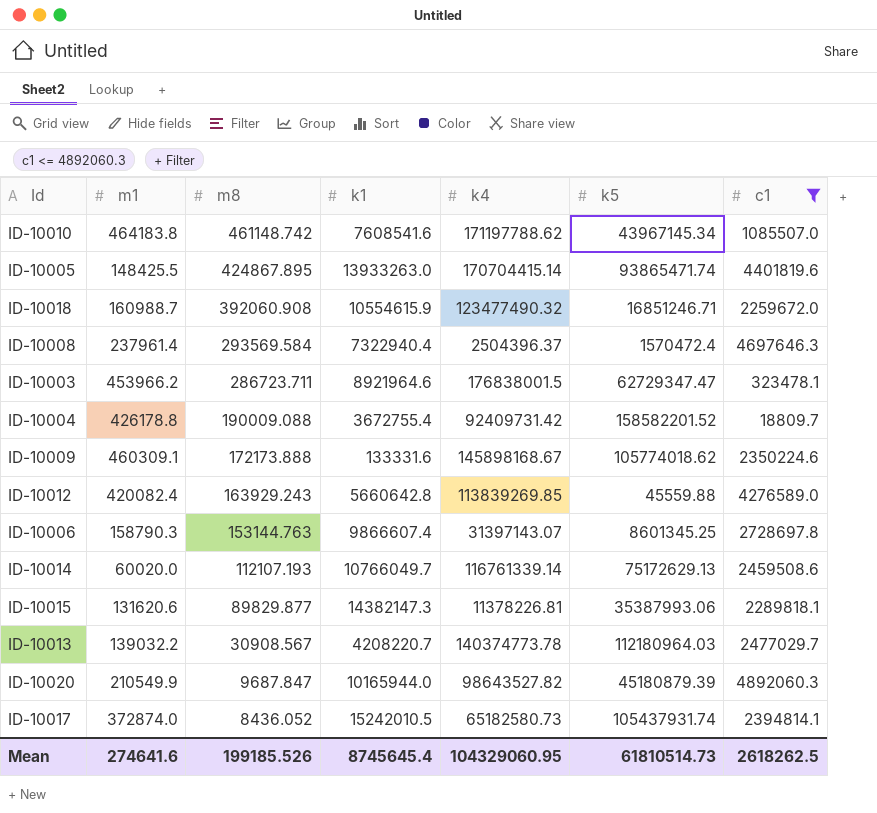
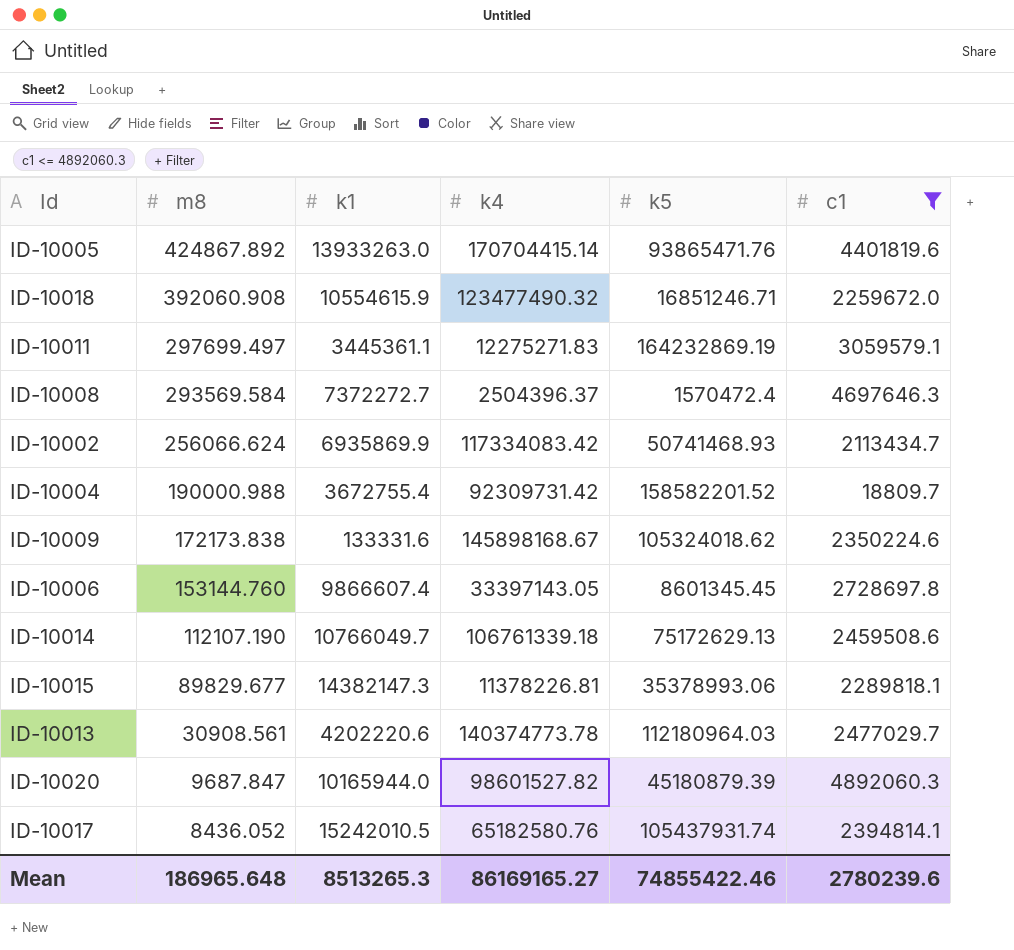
column m1 | position: 2 -> none
row ID-10010: 464183.8 | 461148.742 | 7608541.6 | 171197788.62 | 43967145.34 | 1085507.0 -> none
row ID-10003: 453966.2 | 286723.711 | 8921964.6 | 176838001.5 | 62729347.47 | 323478.1 -> none
row ID-10012: 420082.4 | 163929.243 | 5660642.8 | 113839269.85 | 45559.88 | 4276589.0 -> none
ID-10005 | m8: 424867.895 -> 424867.892
ID-10005 | k5: 93865471.74 -> 93865471.76
row ID-10011: none -> 297699.497 | 3445361.1 | 12275271.83 | 164232869.19 | 3059579.1
ID-10008 | k1: 7322940.4 -> 7372272.7
row ID-10002: none -> 256066.624 | 6935869.9 | 117334083.42 | 50741468.93 | 2113434.7
ID-10004 | m8: 190009.088 -> 190000.988
ID-10004 | k4: 92409731.42 -> 92309731.42
ID-10009 | m8: 172173.888 -> 172173.838
ID-10009 | k5: 105774018.62 -> 105324018.62
ID-10006 | m8: 153144.763 -> 153144.760
ID-10006 | k4: 31397143.07 -> 33397143.05
ID-10006 | k5: 8601345.25 -> 8601345.45
ID-10014 | m8: 112107.193 -> 112107.190
ID-10014 | k4: 116761339.14 -> 106761339.18
ID-10015 | m8: 89829.877 -> 89829.677
ID-10015 | k5: 35387993.06 -> 35378993.06
ID-10013 | m8: 30908.567 -> 30908.561
ID-10013 | k1: 4208220.7 -> 4202220.6
ID-10020 | k4: 98643527.82 -> 98601527.82
ID-10017 | k4: 65182580.73 -> 65182580.76
Mean | m8: 199185.526 -> 186965.648
Mean | k1: 8745645.4 -> 8513265.3
Mean | k4: 104329060.95 -> 86169165.27
Mean | k5: 61810514.73 -> 74855422.46
Mean | c1: 2618262.5 -> 2780239.6

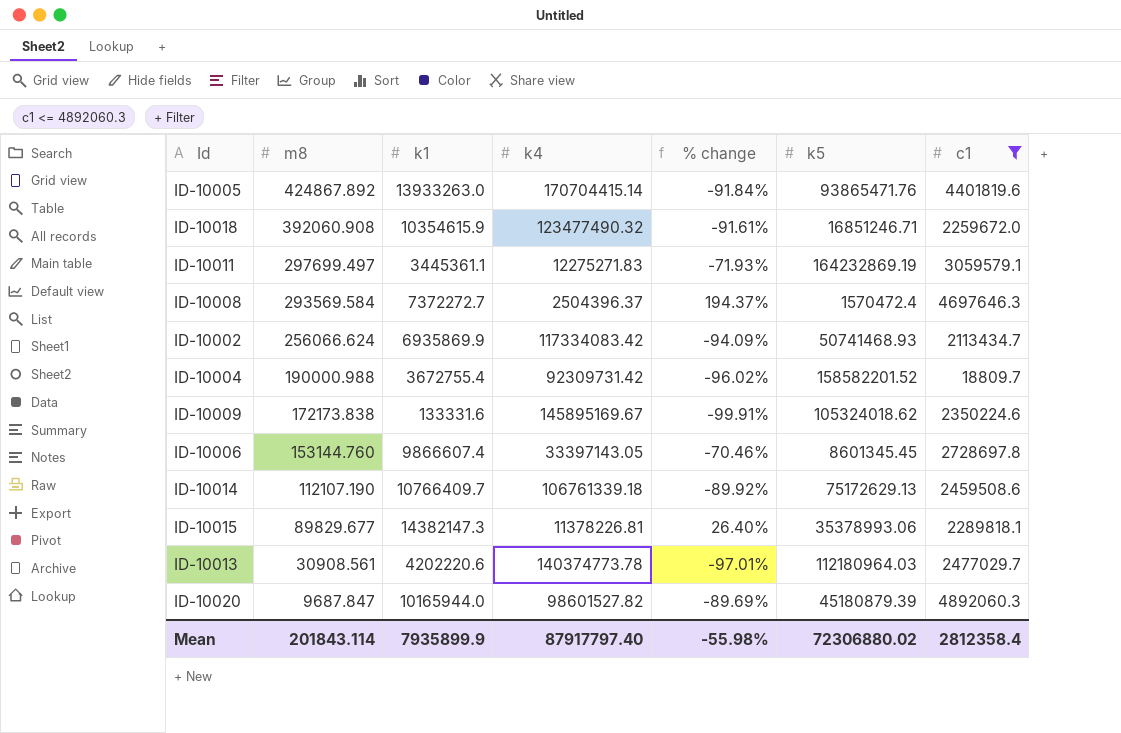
column % change | formula: none -> ([k1] - [k4]) / [k4]
row ID-10017: 8436.052 | 15242010.5 | 65182580.76 | 105437931.74 | 2394814.1 -> none
ID-10018 | k1: 10554615.9 -> 10354615.9
ID-10009 | k4: 145898168.67 -> 145895169.67
ID-10014 | k1: 10766049.7 -> 10766409.7
Mean | m8: 186965.648 -> 201843.114
Mean | k1: 8513265.3 -> 7935899.9
Mean | k4: 86169165.27 -> 87917797.40
Mean | k5: 74855422.46 -> 72306880.02
Mean | c1: 2780239.6 -> 2812358.4

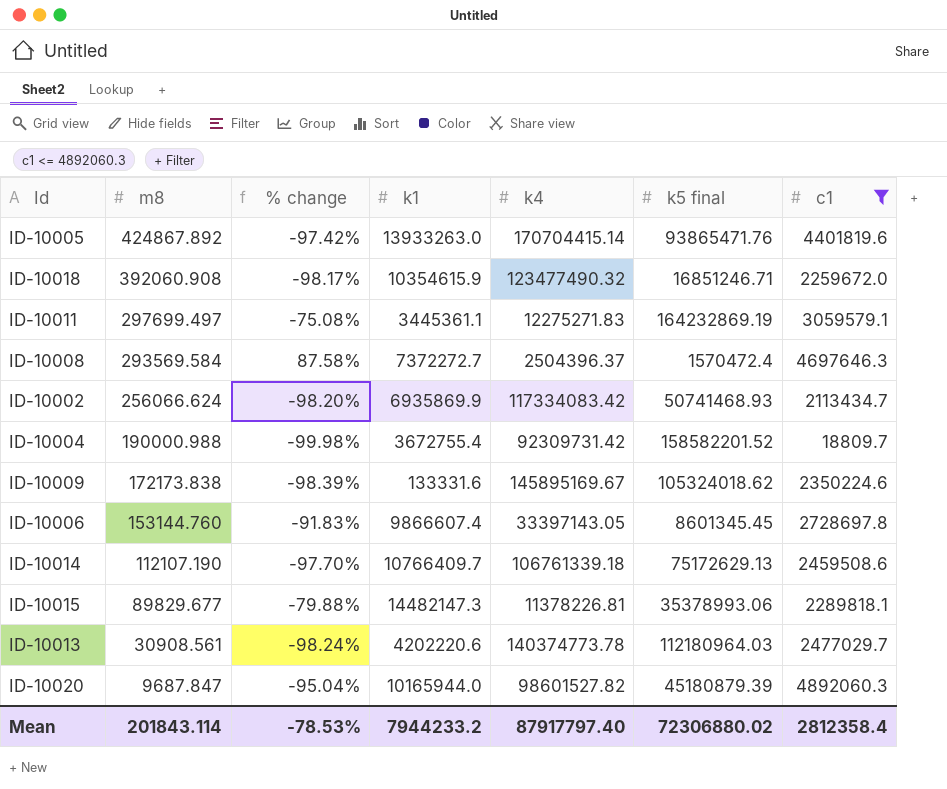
column % change | formula: ([k1] - [k4]) / [k4] -> ([c1] - [k4]) / [k4]
column % change | position: 5 -> 3
column name: k5 -> k5 final
ID-10015 | k1: 14382147.3 -> 14482147.3
Mean | % change: -55.98% -> -78.53%
Mean | k1: 7935899.9 -> 7944233.2

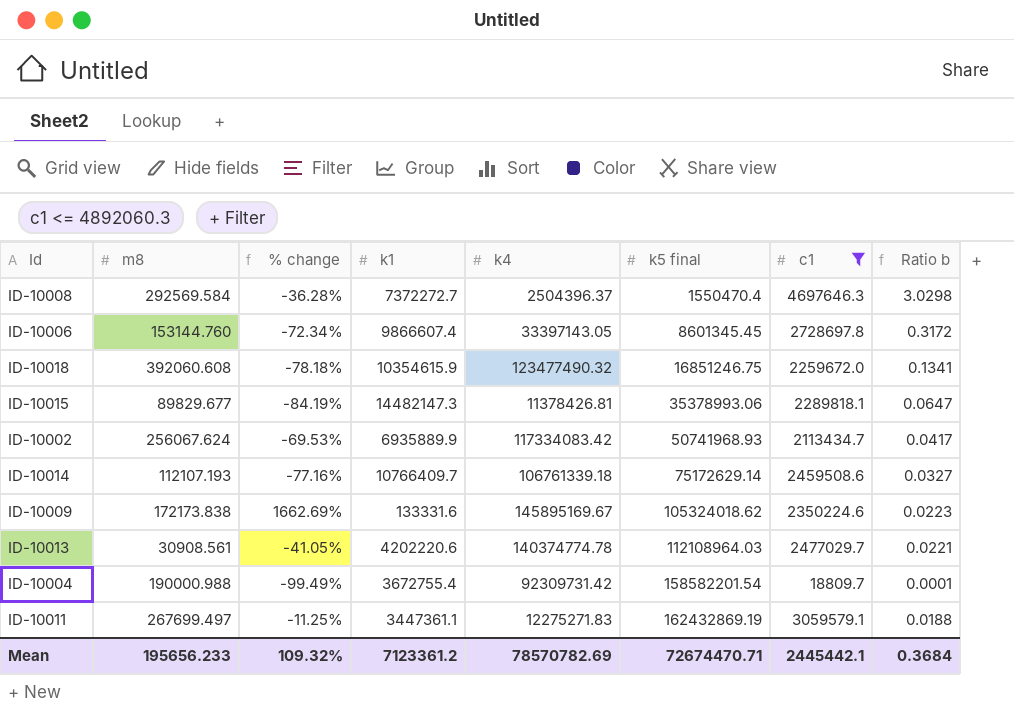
row order: m8 descending -> k5 final ascending
column % change | formula: ([c1] - [k4]) / [k4] -> ([c1] - [k1]) / [k1]
column Ratio b | formula: none -> [c1] / [k5 final]
row ID-10005: 424867.892 | -97.42% | 13933263.0 | 170704415.14 | 93865471.76 | 4401819.6 -> none
row ID-10020: 9687.847 | -95.04% | 10165944.0 | 98601527.82 | 45180879.39 | 4892060.3 -> none
ID-10008 | m8: 293569.584 -> 292569.584
ID-10008 | k5 final: 1570472.4 -> 1550470.4
ID-10018 | m8: 392060.908 -> 392060.608
ID-10018 | k5 final: 16851246.71 -> 16851246.75
ID-10015 | k4: 11378226.81 -> 11378426.81
ID-10002 | m8: 256066.624 -> 256067.624
ID-10002 | k1: 6935869.9 -> 6935889.9
ID-10002 | k5 final: 50741468.93 -> 50741968.93
ID-10014 | m8: 112107.190 -> 112107.193
ID-10014 | k5 final: 75172629.13 -> 75172629.14
ID-10013 | k4: 140374773.78 -> 140374774.78
ID-10013 | k5 final: 112180964.03 -> 112108964.03
ID-10004 | k5 final: 158582201.52 -> 158582201.54
ID-10011 | m8: 297699.497 -> 267699.497
ID-10011 | k1: 3445361.1 -> 3447361.1
ID-10011 | k5 final: 164232869.19 -> 162432869.19
Mean | m8: 201843.114 -> 195656.233
Mean | % change: -78.53% -> 109.32%
Mean | k1: 7944233.2 -> 7123361.2
Mean | k4: 87917797.40 -> 78570782.69
Mean | k5 final: 72306880.02 -> 72674470.71
Mean | c1: 2812358.4 -> 2445442.1

